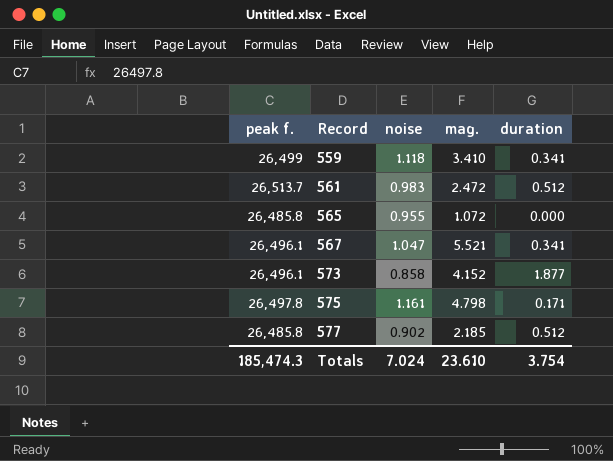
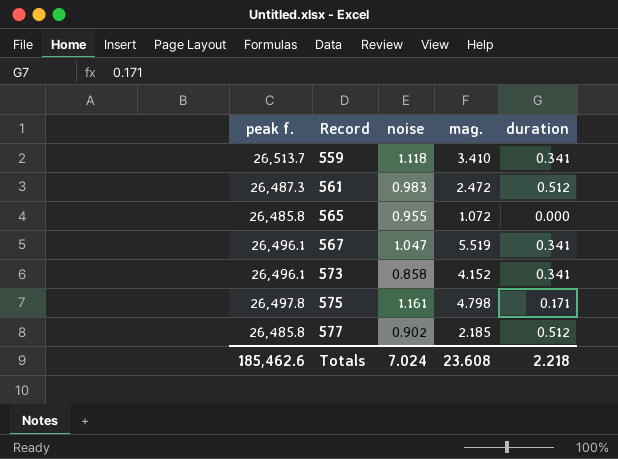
559 | peak f.: 26,499 -> 26,513.7
561 | peak f.: 26,513.7 -> 26,487.3
567 | mag.: 5.521 -> 5.519
573 | duration: 1.877 -> 0.341
Totals | peak f.: 185,474.3 -> 185,462.6
Totals | mag.: 23.610 -> 23.608
Totals | duration: 3.754 -> 2.218

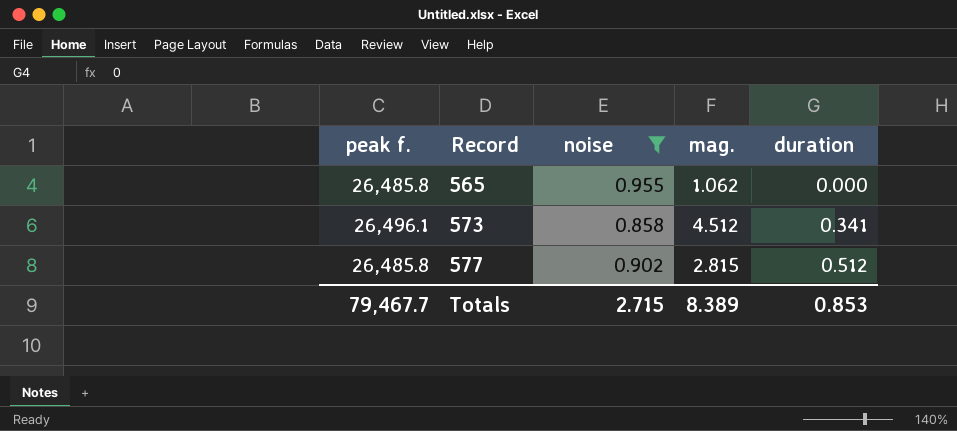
filter: none -> noise <= 0.955
565 | mag.: 1.072 -> 1.062
573 | mag.: 4.152 -> 4.512
577 | mag.: 2.185 -> 2.815
Totals | peak f.: 185,462.6 -> 79,467.7
Totals | noise: 7.024 -> 2.715
Totals | mag.: 23.608 -> 8.389
Totals | duration: 2.218 -> 0.853

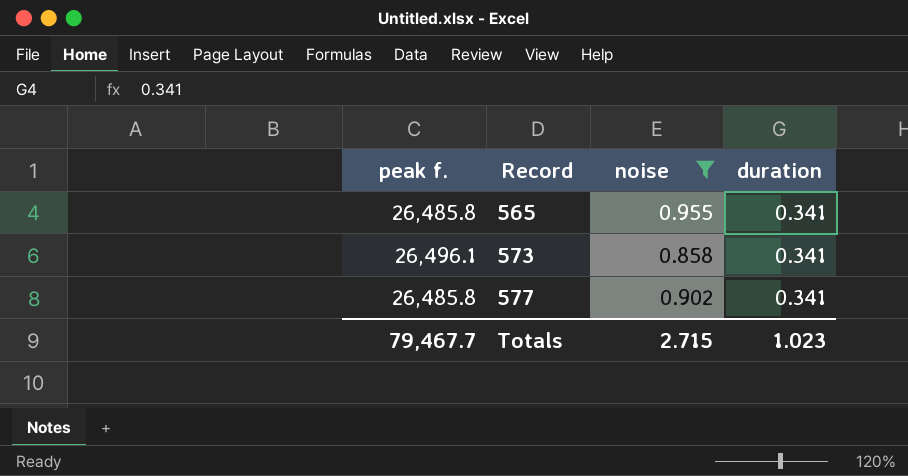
column mag. | position: 4 -> none
565 | duration: 0.000 -> 0.341
577 | duration: 0.512 -> 0.341
Totals | duration: 0.853 -> 1.023

